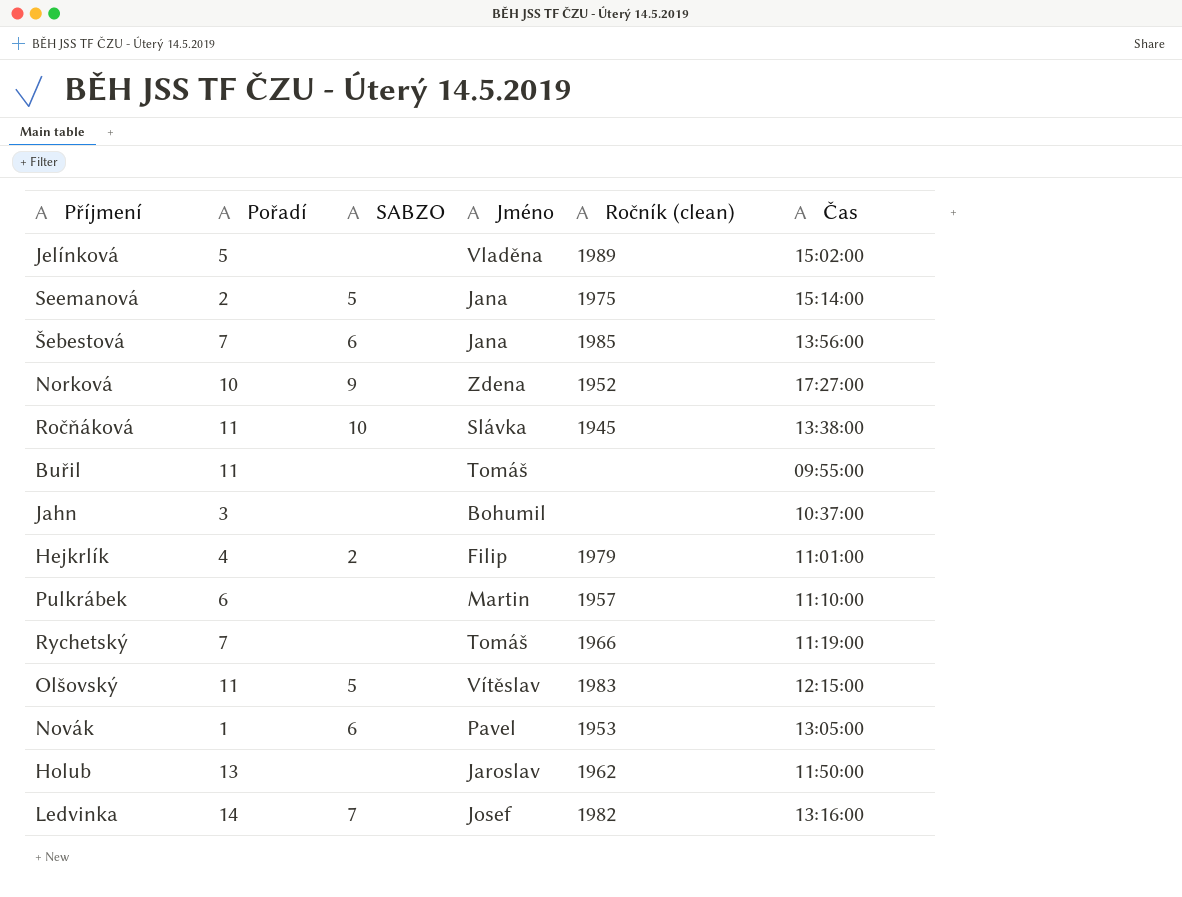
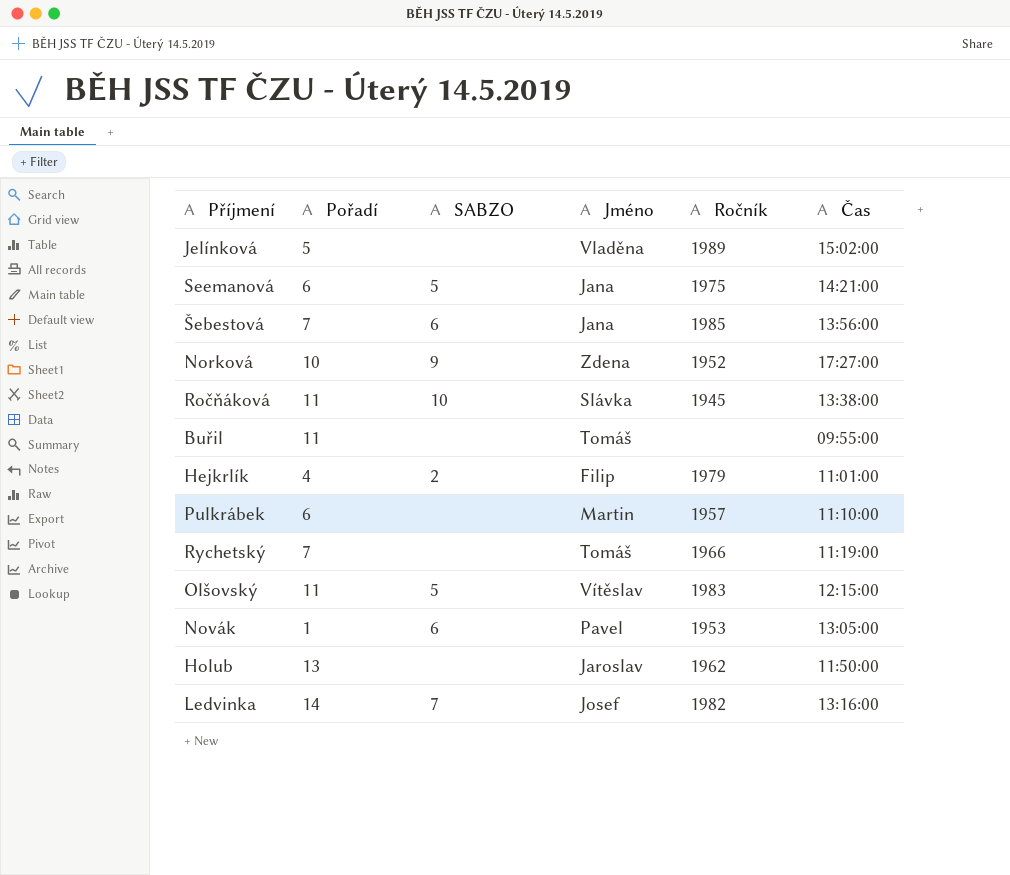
column name: Ročník (clean) -> Ročník
row Jahn: 3 | none | Bohumil | none | 10:37:00 -> none
Seemanová | Pořadí: 2 -> 6
Seemanová | Čas: 15:14:00 -> 14:21:00

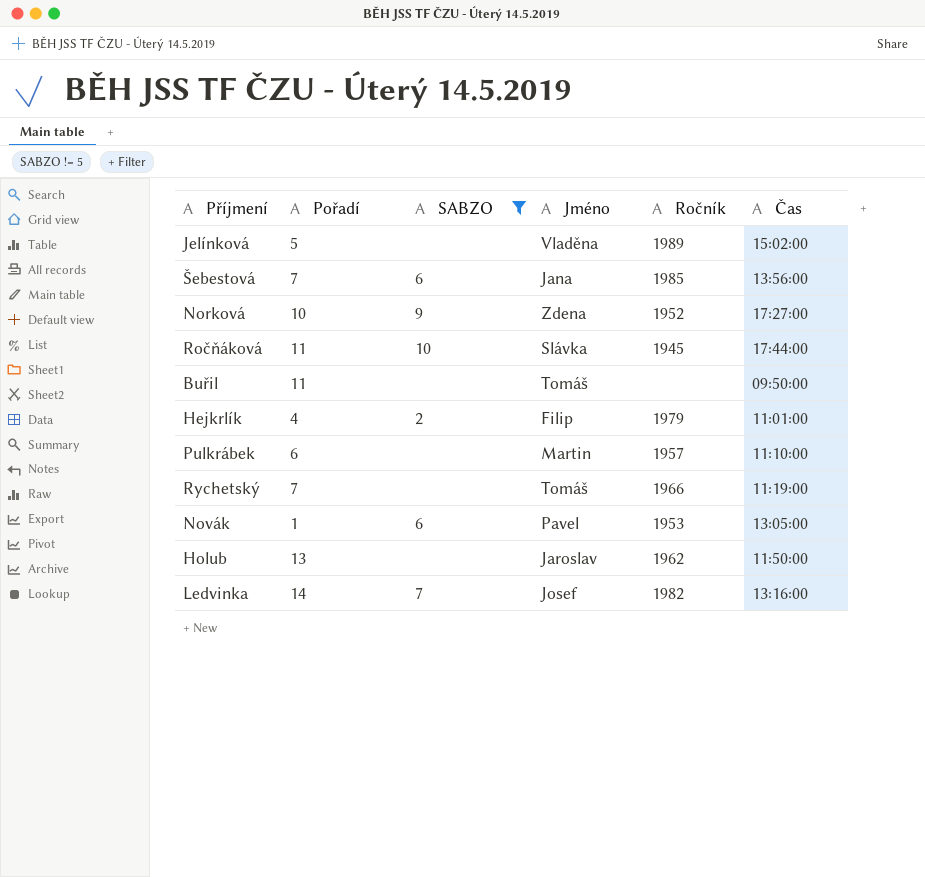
filter: none -> SABZO != 5
Ročňáková | Čas: 13:38:00 -> 17:44:00
Buřil | Čas: 09:55:00 -> 09:50:00

